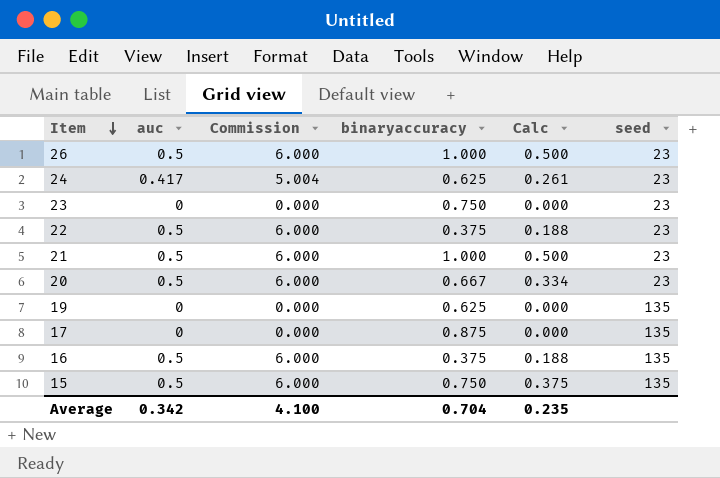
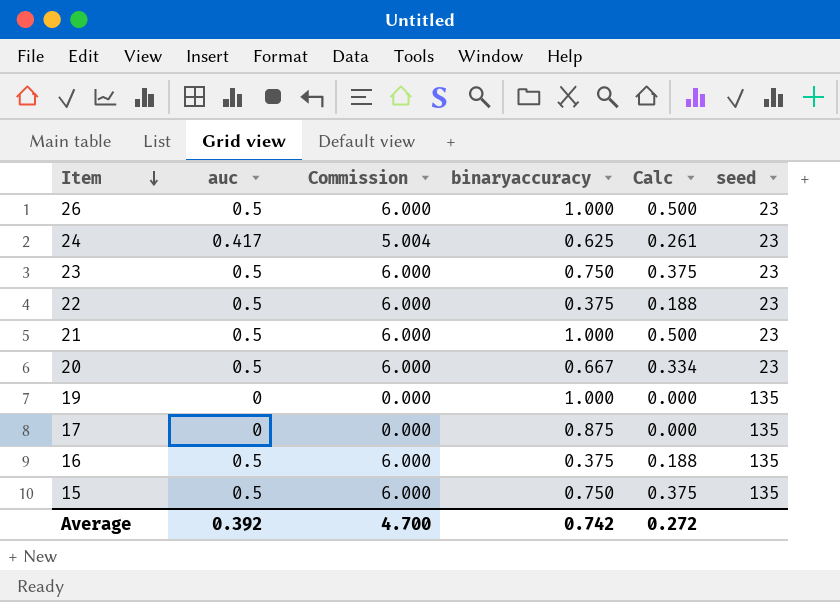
23 | auc: 0 -> 0.5
23 | Commission: 0.000 -> 6.000
23 | Calc: 0.000 -> 0.375
19 | binaryaccuracy: 0.625 -> 1.000
Average | auc: 0.342 -> 0.392
Average | Commission: 4.100 -> 4.700
Average | binaryaccuracy: 0.704 -> 0.742
Average | Calc: 0.235 -> 0.272

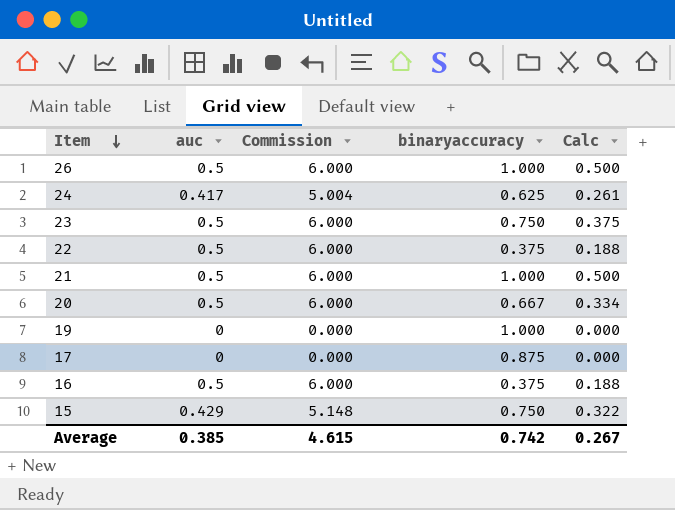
column seed | position: 6 -> none
15 | auc: 0.5 -> 0.429
15 | Commission: 6.000 -> 5.148
15 | Calc: 0.375 -> 0.322
Average | auc: 0.392 -> 0.385
Average | Commission: 4.700 -> 4.615
Average | Calc: 0.272 -> 0.267

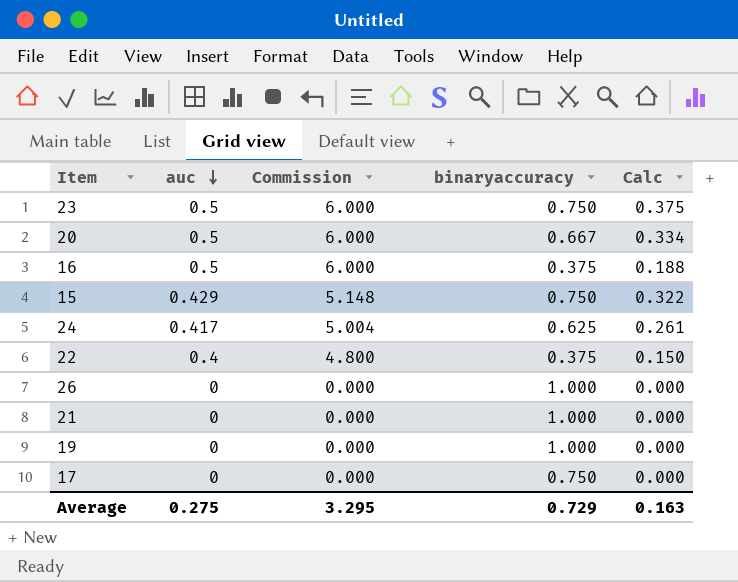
row order: Item descending -> auc descending
22 | auc: 0.5 -> 0.4
22 | Commission: 6.000 -> 4.800
22 | Calc: 0.188 -> 0.150
26 | auc: 0.5 -> 0
26 | Commission: 6.000 -> 0.000
26 | Calc: 0.500 -> 0.000
21 | auc: 0.5 -> 0
21 | Commission: 6.000 -> 0.000
21 | Calc: 0.500 -> 0.000
17 | binaryaccuracy: 0.875 -> 0.750
Average | auc: 0.385 -> 0.275
Average | Commission: 4.615 -> 3.295
Average | binaryaccuracy: 0.742 -> 0.729
Average | Calc: 0.267 -> 0.163

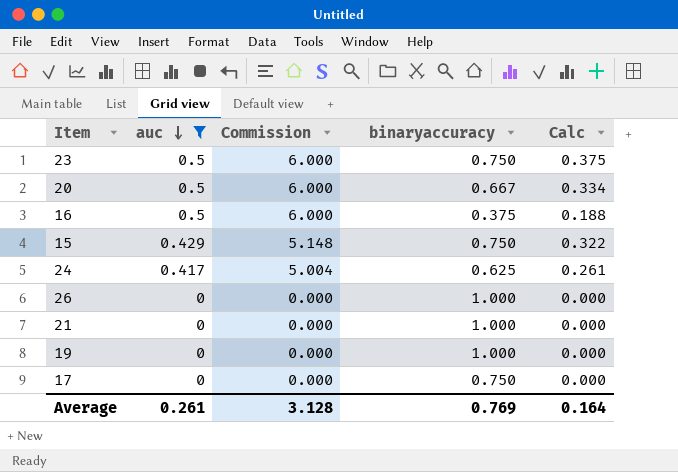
filter: none -> auc != 0.4
Average | auc: 0.275 -> 0.261
Average | Commission: 3.295 -> 3.128
Average | binaryaccuracy: 0.729 -> 0.769
Average | Calc: 0.163 -> 0.164

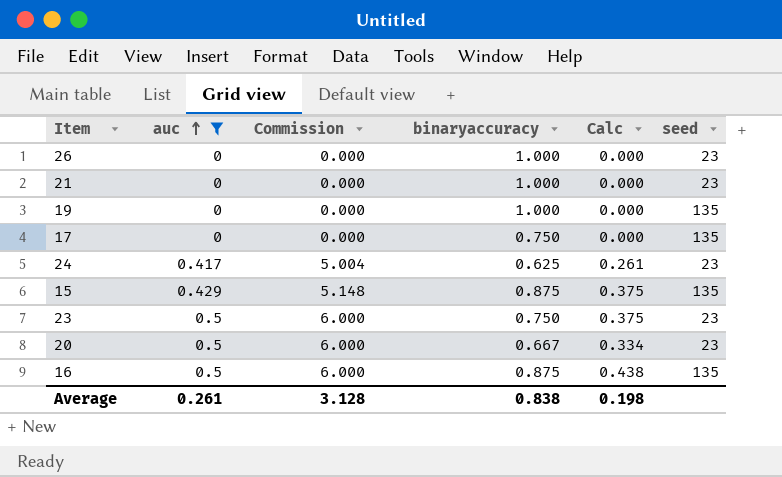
row order: auc descending -> auc ascending
column seed | position: none -> 6
15 | binaryaccuracy: 0.750 -> 0.875
15 | Calc: 0.322 -> 0.375
16 | binaryaccuracy: 0.375 -> 0.875
16 | Calc: 0.188 -> 0.438
Average | binaryaccuracy: 0.769 -> 0.838
Average | Calc: 0.164 -> 0.198

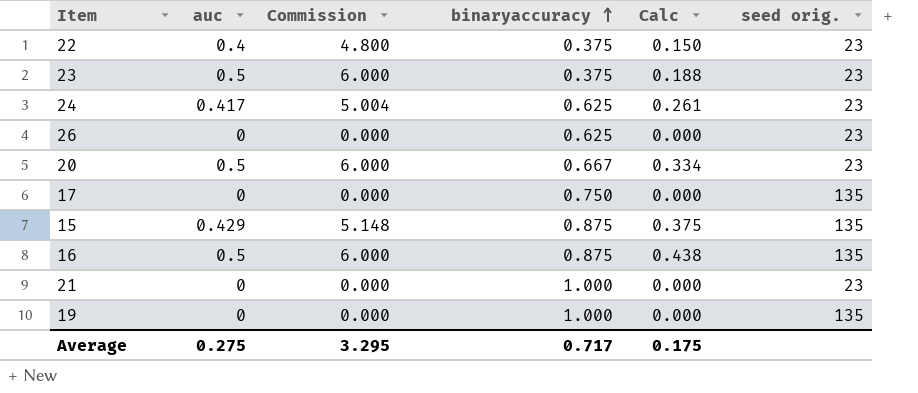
filter: auc != 0.4 -> none
row order: auc ascending -> binaryaccuracy ascending
column name: seed -> seed orig.
23 | binaryaccuracy: 0.750 -> 0.375
23 | Calc: 0.375 -> 0.188
26 | binaryaccuracy: 1.000 -> 0.625
Average | auc: 0.261 -> 0.275
Average | Commission: 3.128 -> 3.295
Average | binaryaccuracy: 0.838 -> 0.717
Average | Calc: 0.198 -> 0.175

